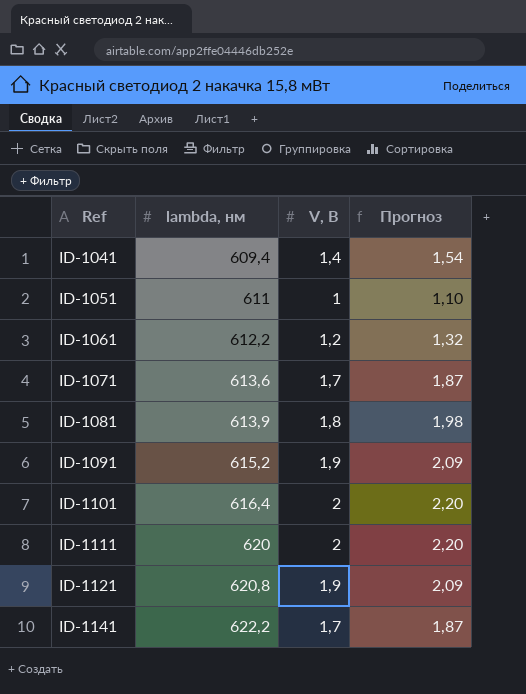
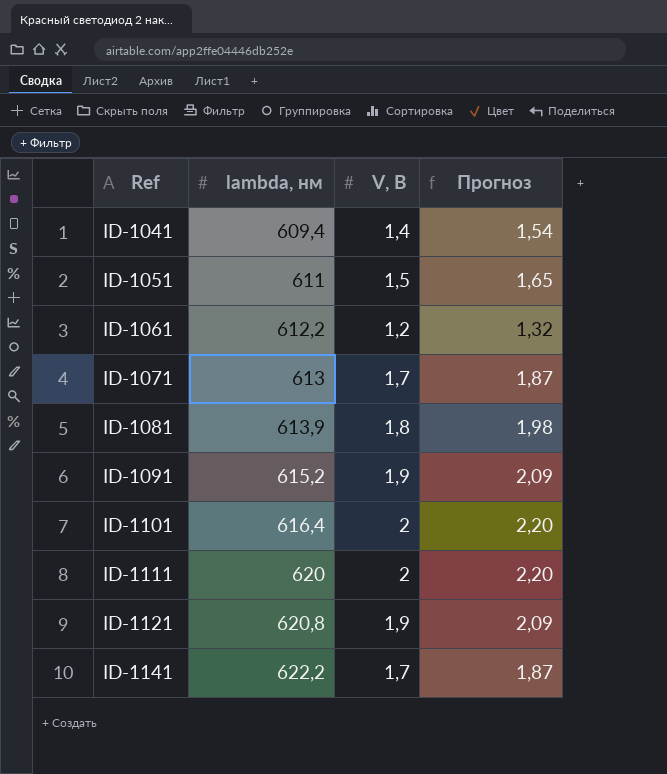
ID-1051 | V, В: 1 -> 1,5
ID-1051 | Прогноз: 1,10 -> 1,65
ID-1071 | lambda, нм: 613,6 -> 613

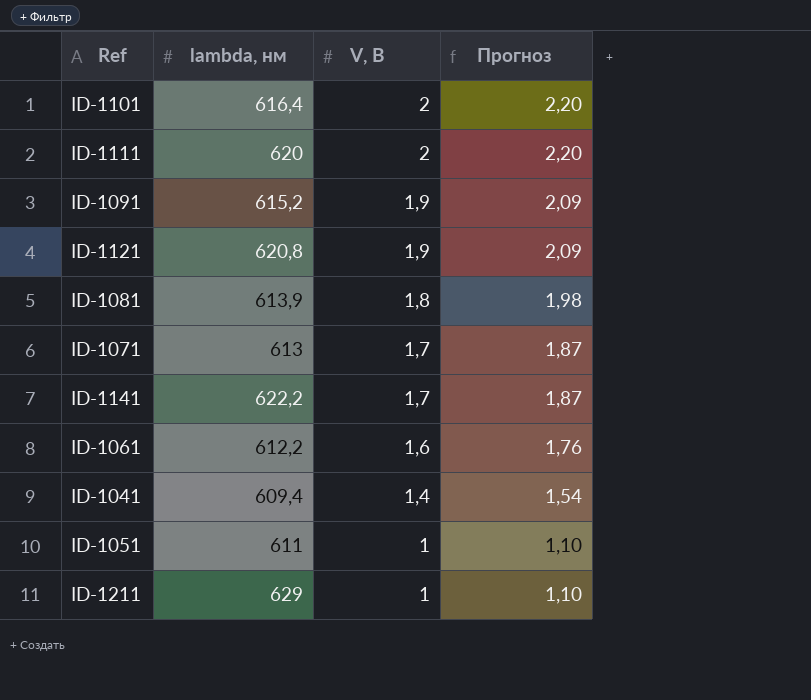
row order: Ref ascending -> V, В descending
ID-1061 | V, В: 1,2 -> 1,6
ID-1061 | Прогноз: 1,32 -> 1,76
ID-1051 | V, В: 1,5 -> 1
ID-1051 | Прогноз: 1,65 -> 1,10
row ID-1211: none -> 629 | 1 | 1,10

